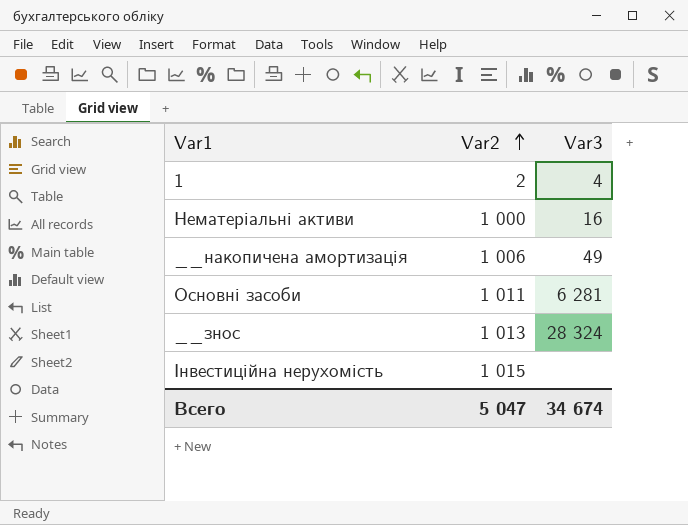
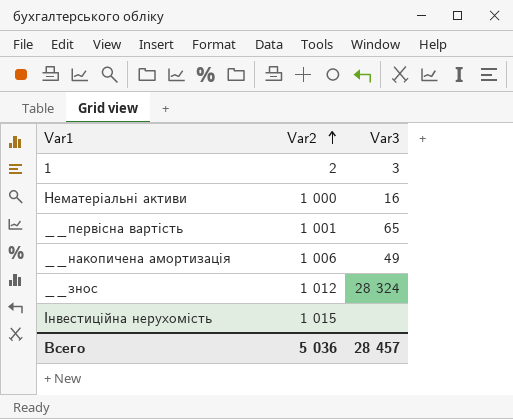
row Основнi засоби: 1 011 | 6 281 -> none
1 | Var3: 4 -> 3
row __пеpвiсна ваpтiсть: none -> 1 001 | 65
__знос | Var2: 1 013 -> 1 012
Всего | Var2: 5 047 -> 5 036
Всего | Var3: 34 674 -> 28 457

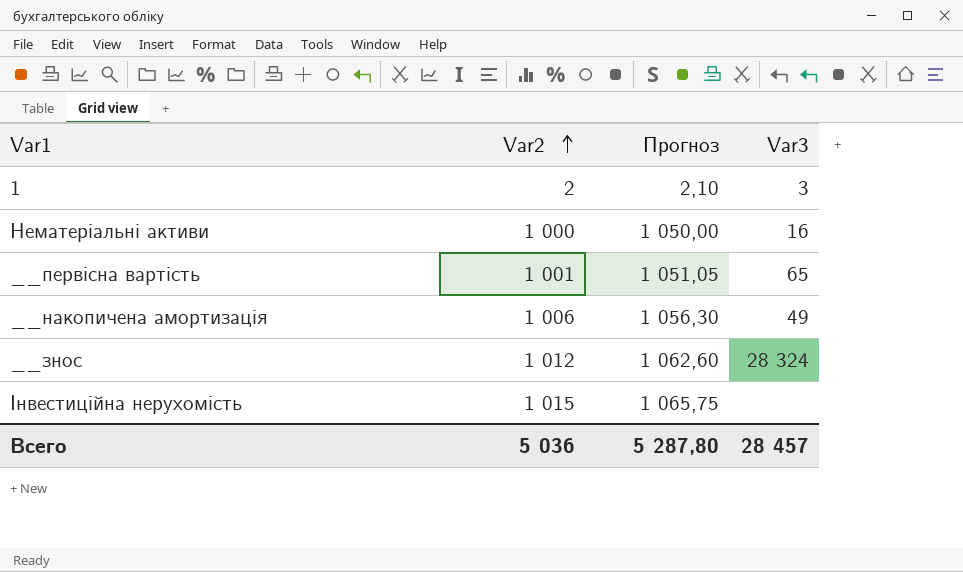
column Прогноз | formula: none -> [Var2] * 1,05

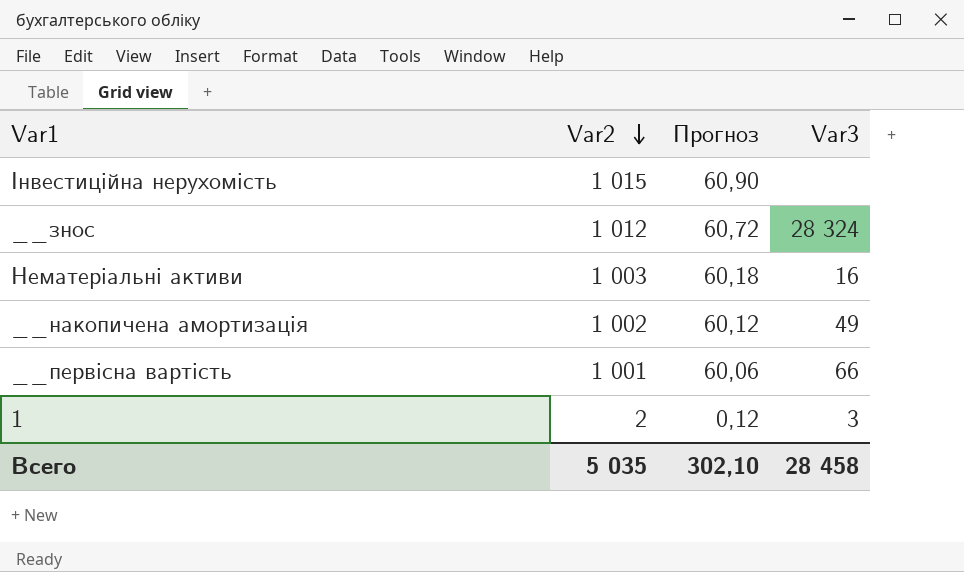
row order: Var2 ascending -> Var2 descending
column Прогноз | formula: [Var2] * 1,05 -> [Var2] * 0,06
Нематеpiальнi активи | Var2: 1 000 -> 1 003
__накопичена амортизацiя | Var2: 1 006 -> 1 002
__пеpвiсна ваpтiсть | Var3: 65 -> 66
Всего | Var2: 5 036 -> 5 035
Всего | Прогноз: 5 287,80 -> 302,10
Всего | Var3: 28 457 -> 28 458

